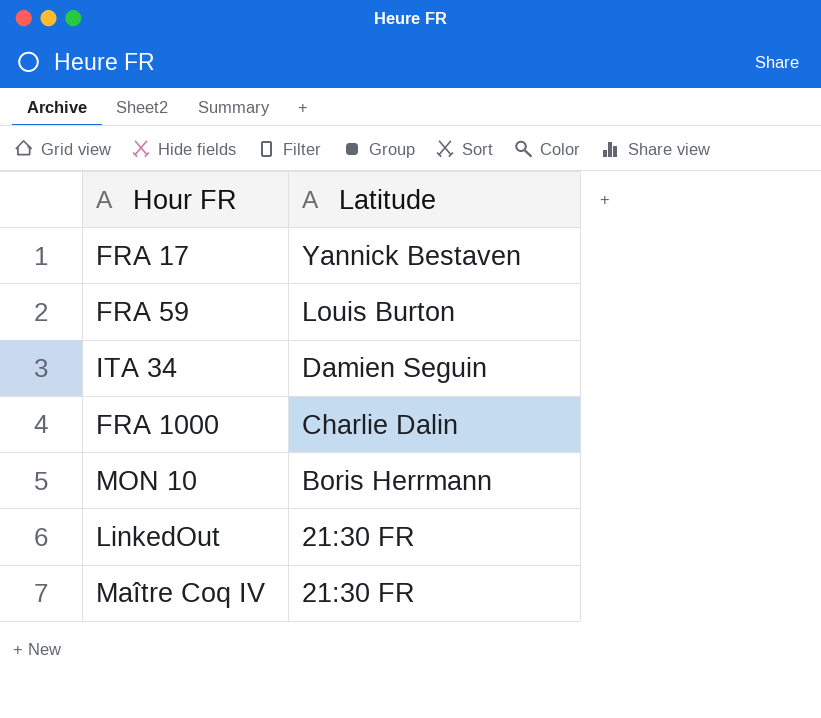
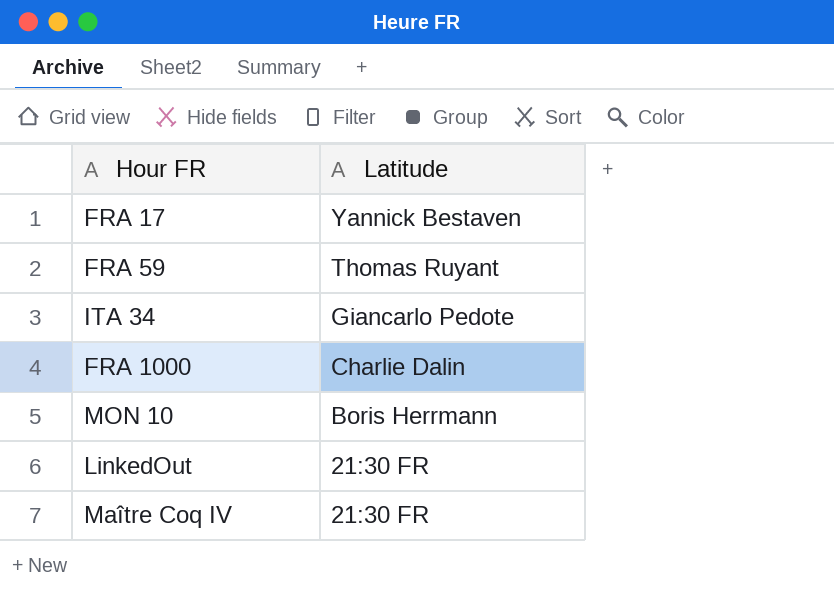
FRA 59 | Latitude: Louis Burton -> Thomas Ruyant
ITA 34 | Latitude: Damien Seguin -> Giancarlo Pedote

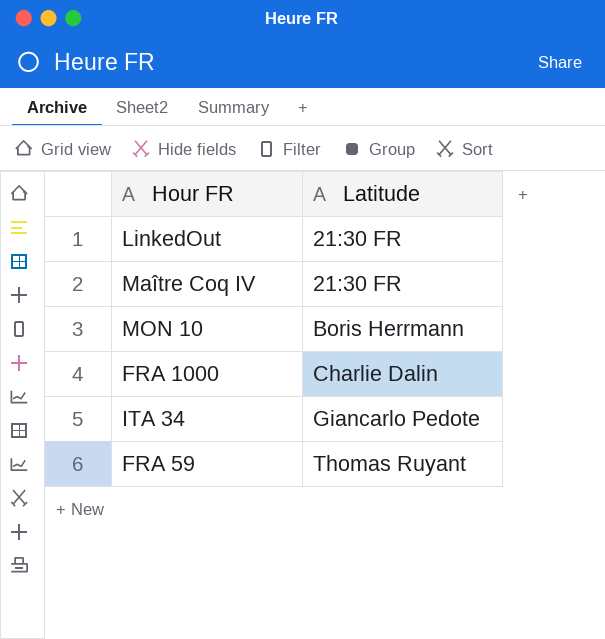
row order: Latitude descending -> Latitude ascending
row FRA 17: Yannick Bestaven -> none

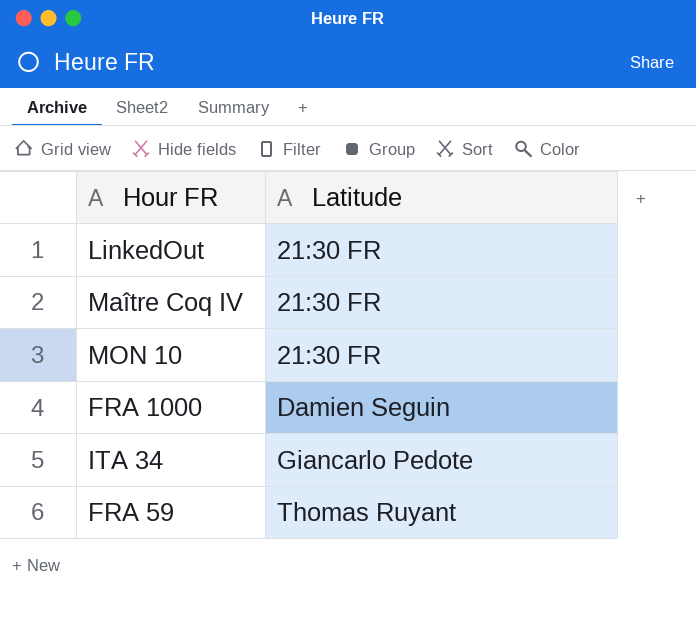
MON 10 | Latitude: Boris Herrmann -> 21:30 FR
FRA 1000 | Latitude: Charlie Dalin -> Damien Seguin

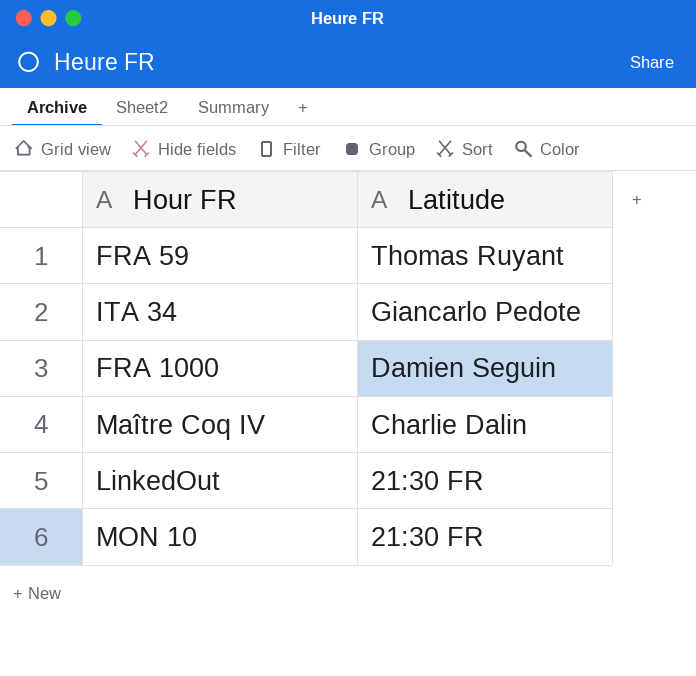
row order: Latitude ascending -> Latitude descending
Maître Coq IV | Latitude: 21:30 FR -> Charlie Dalin

